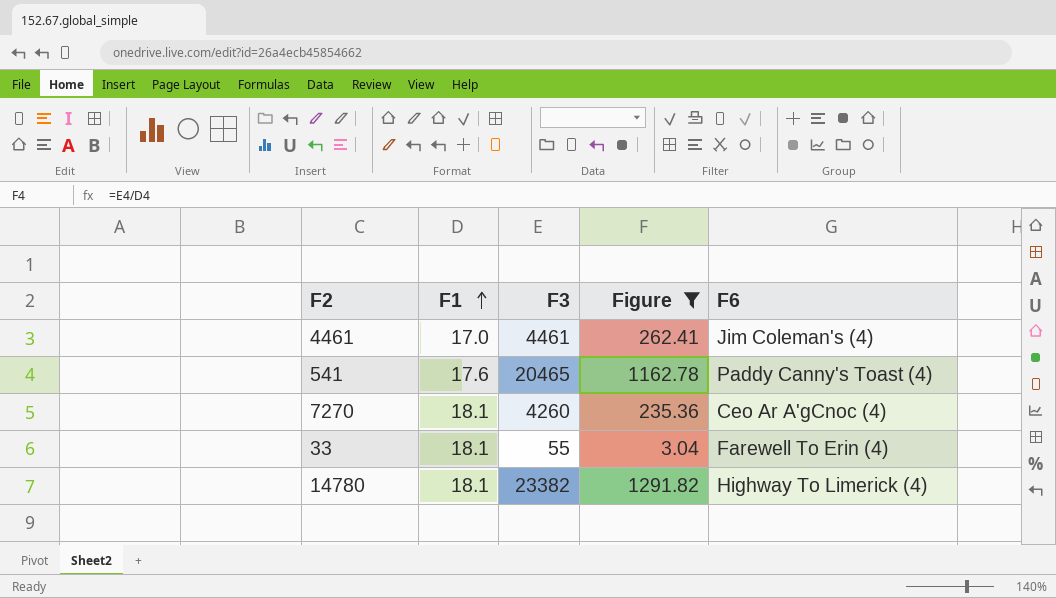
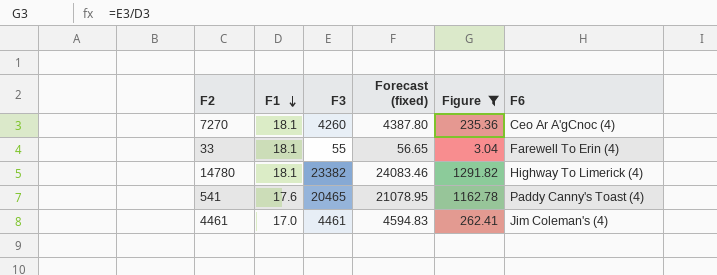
row order: F1 ascending -> F1 descending
column Forecast (fixed) | formula: none -> [F3] * 1.03

